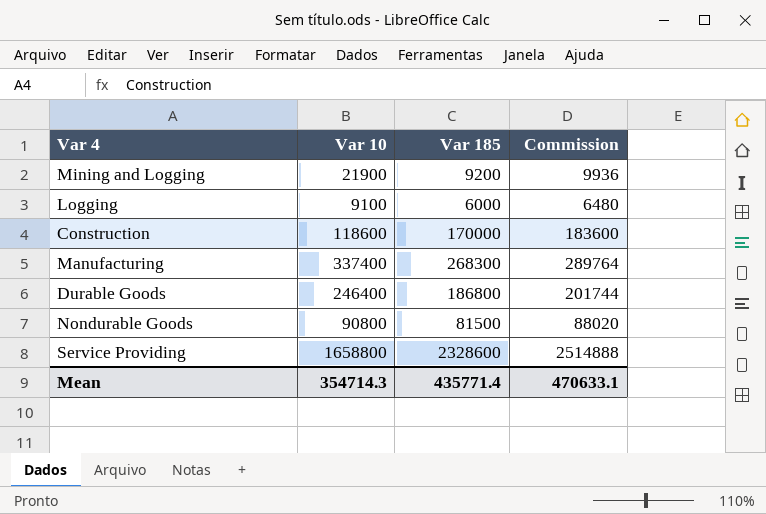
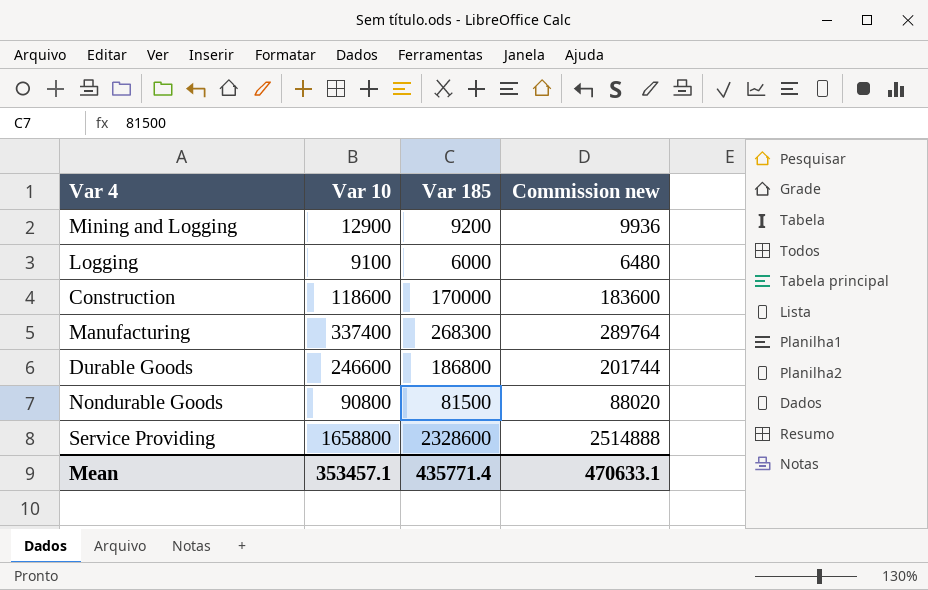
column name: Commission -> Commission new
Mining and Logging | Var 10: 21900 -> 12900
Durable Goods | Var 10: 246400 -> 246600
Mean | Var 10: 354714.3 -> 353457.1

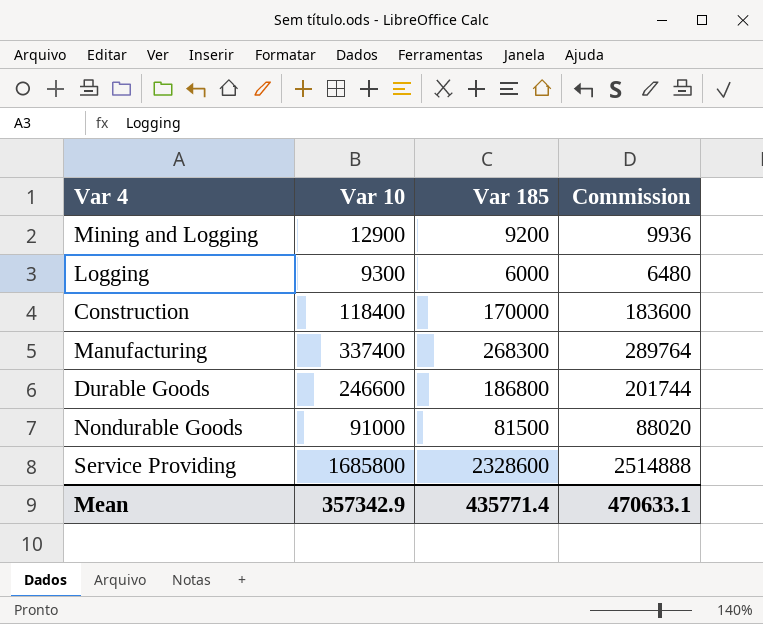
column name: Commission new -> Commission
Logging | Var 10: 9100 -> 9300
Construction | Var 10: 118600 -> 118400
Nondurable Goods | Var 10: 90800 -> 91000
Service Providing | Var 10: 1658800 -> 1685800
Mean | Var 10: 353457.1 -> 357342.9

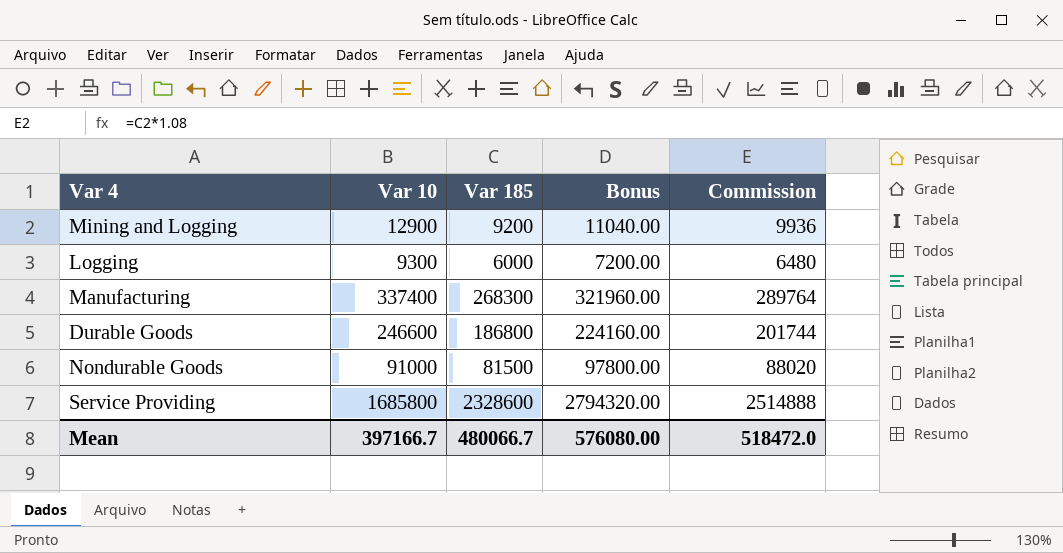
column Bonus | formula: none -> [Var 185] * 1.2
row Construction: 118400 | 170000 | 183600 -> none
Mean | Var 10: 357342.9 -> 397166.7
Mean | Var 185: 435771.4 -> 480066.7
Mean | Commission: 470633.1 -> 518472.0

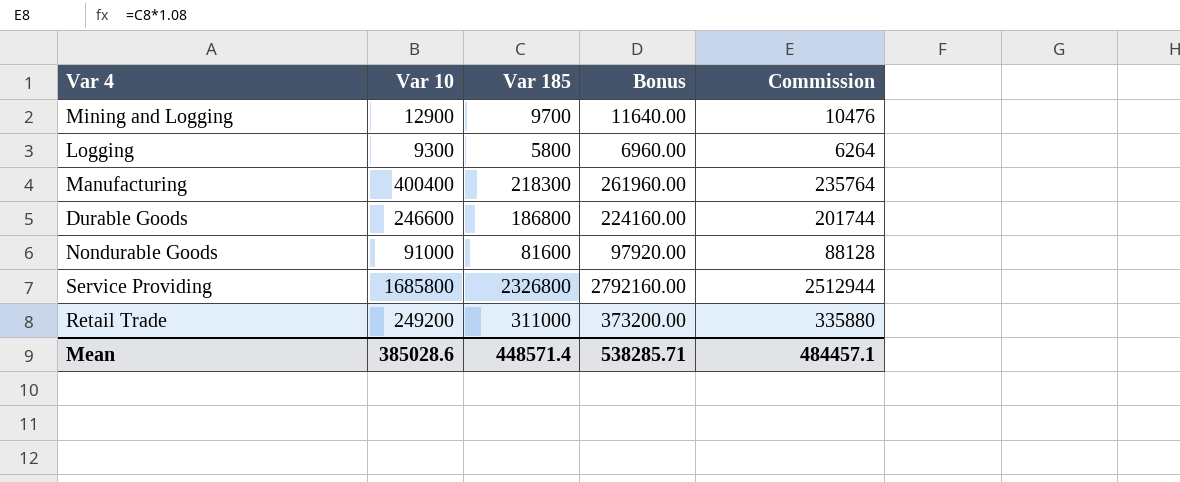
Mining and Logging | Var 185: 9200 -> 9700
Mining and Logging | Bonus: 11040.00 -> 11640.00
Mining and Logging | Commission: 9936 -> 10476
Logging | Var 185: 6000 -> 5800
Logging | Bonus: 7200.00 -> 6960.00
Logging | Commission: 6480 -> 6264
Manufacturing | Var 10: 337400 -> 400400
Manufacturing | Var 185: 268300 -> 218300
Manufacturing | Bonus: 321960.00 -> 261960.00
Manufacturing | Commission: 289764 -> 235764
Nondurable Goods | Var 185: 81500 -> 81600
Nondurable Goods | Bonus: 97800.00 -> 97920.00
Nondurable Goods | Commission: 88020 -> 88128
Service Providing | Var 185: 2328600 -> 2326800
Service Providing | Bonus: 2794320.00 -> 2792160.00
Service Providing | Commission: 2514888 -> 2512944
row Retail Trade: none -> 249200 | 311000 | 373200.00 | 335880
Mean | Var 10: 397166.7 -> 385028.6
Mean | Var 185: 480066.7 -> 448571.4
Mean | Bonus: 576080.00 -> 538285.71
Mean | Commission: 518472.0 -> 484457.1

